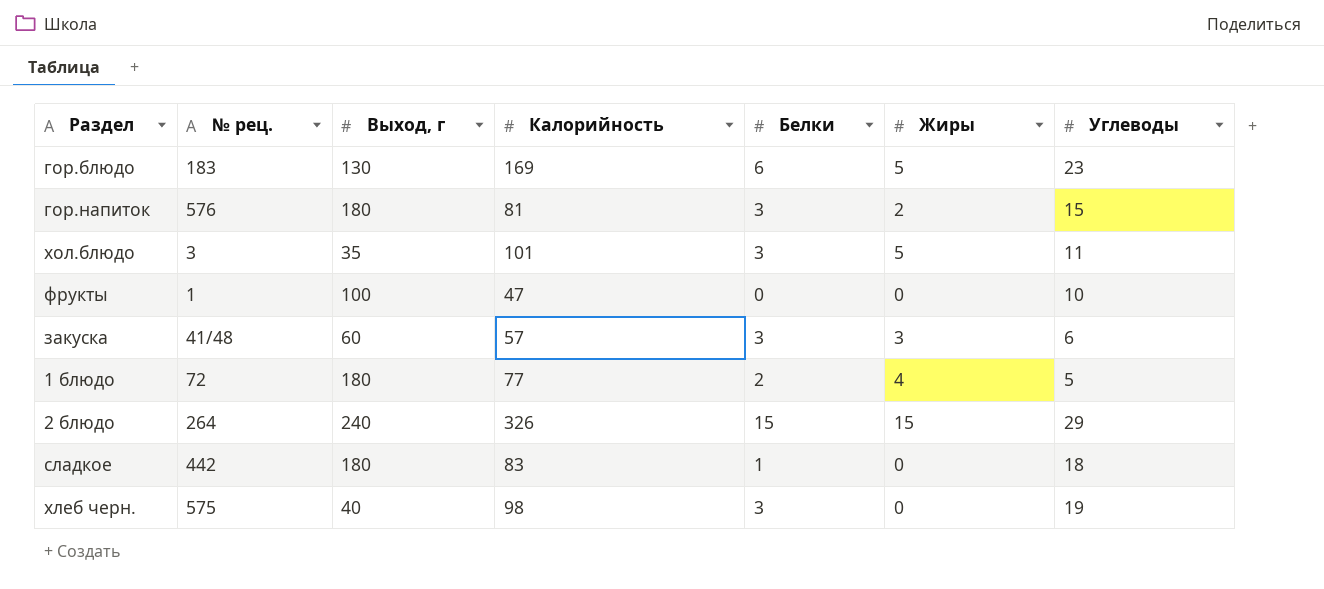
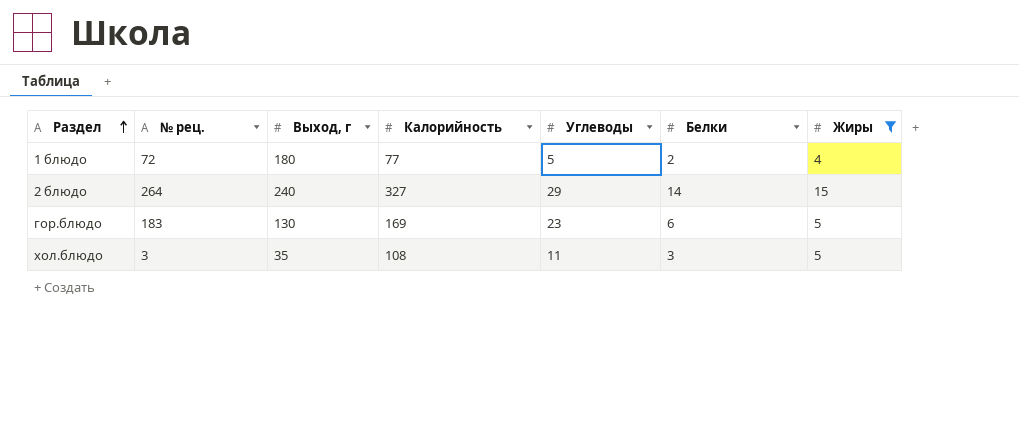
filter: none -> Жиры >= 4
row order: none -> Раздел ascending
column Углеводы | position: 7 -> 5
2 блюдо | Калорийность: 326 -> 327
2 блюдо | Белки: 15 -> 14
хол.блюдо | Калорийность: 101 -> 108

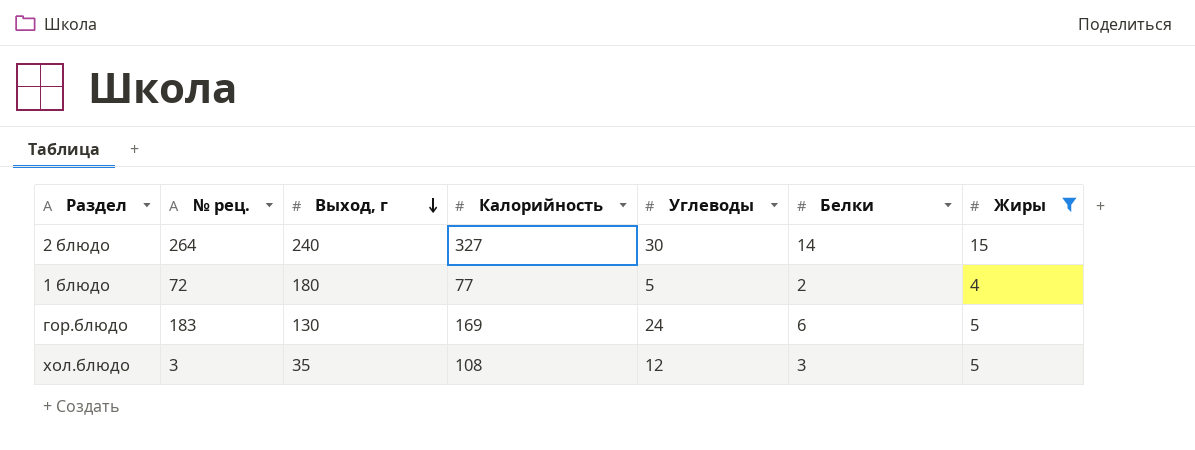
row order: Раздел ascending -> Выход, г descending
2 блюдо | Углеводы: 29 -> 30
гор.блюдо | Углеводы: 23 -> 24
хол.блюдо | Углеводы: 11 -> 12

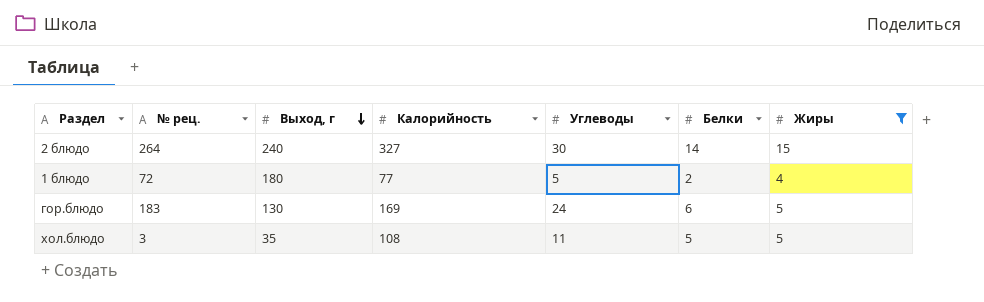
хол.блюдо | Углеводы: 12 -> 11
хол.блюдо | Белки: 3 -> 5

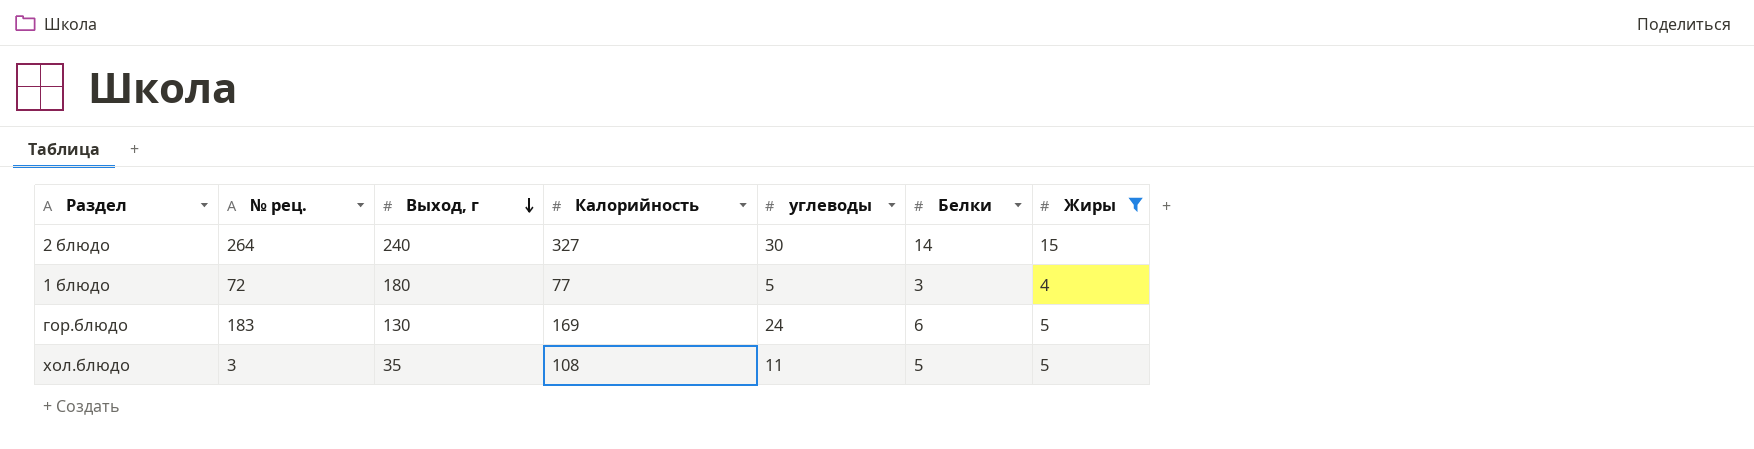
column name: Углеводы -> углеводы
1 блюдо | Белки: 2 -> 3

